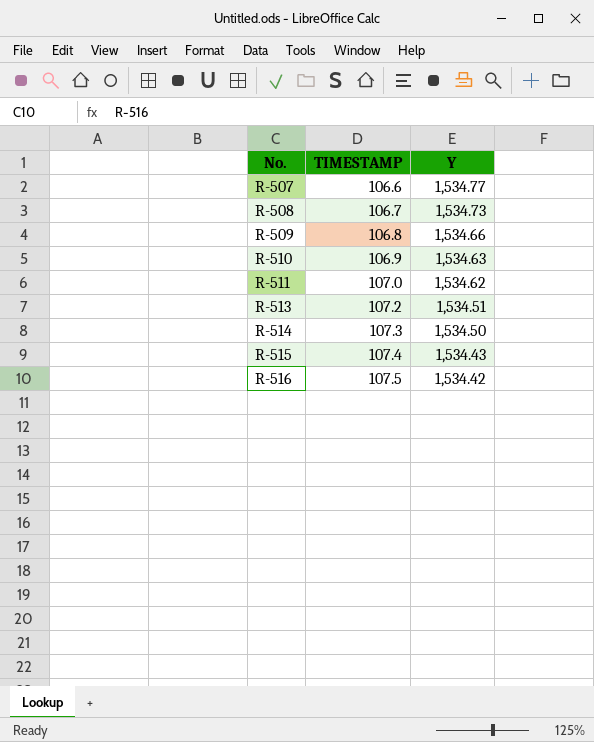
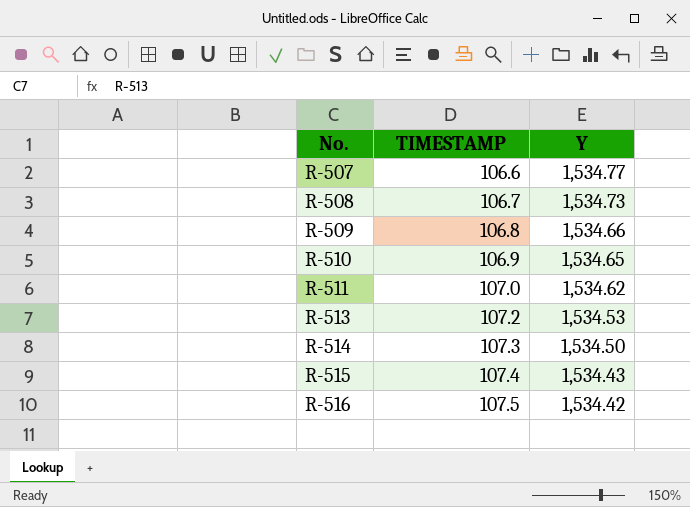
R-510 | Y: 1,534.63 -> 1,534.65
R-513 | Y: 1,534.51 -> 1,534.53

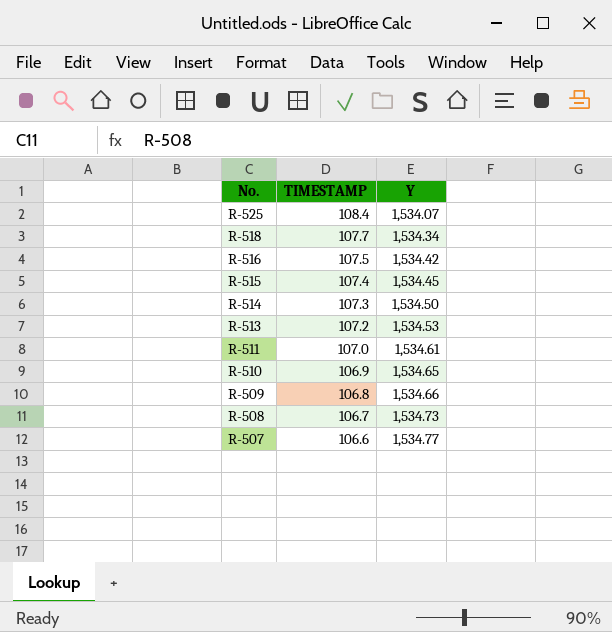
row order: No. ascending -> No. descending
row R-525: none -> 108.4 | 1,534.07
row R-518: none -> 107.7 | 1,534.34
R-515 | Y: 1,534.43 -> 1,534.45
R-511 | Y: 1,534.62 -> 1,534.61

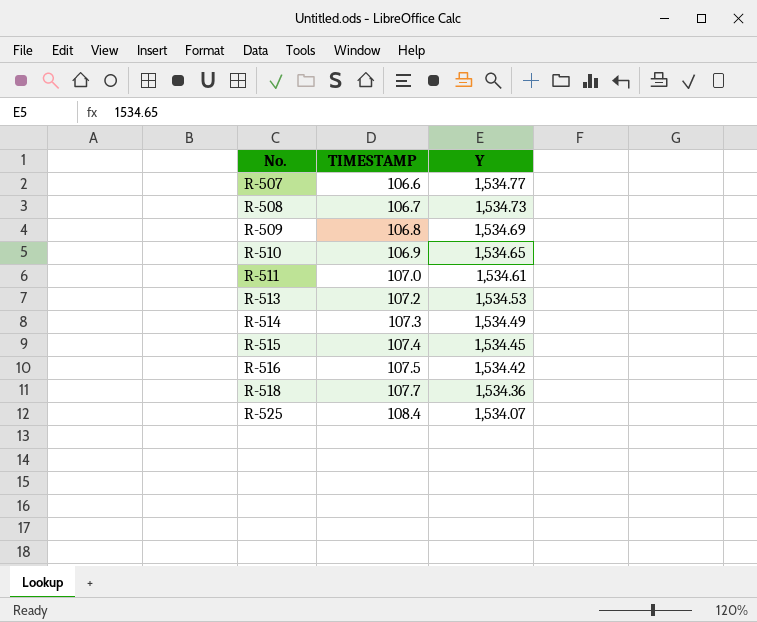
row order: No. descending -> No. ascending
R-509 | Y: 1,534.66 -> 1,534.69
R-514 | Y: 1,534.50 -> 1,534.49
R-518 | Y: 1,534.34 -> 1,534.36

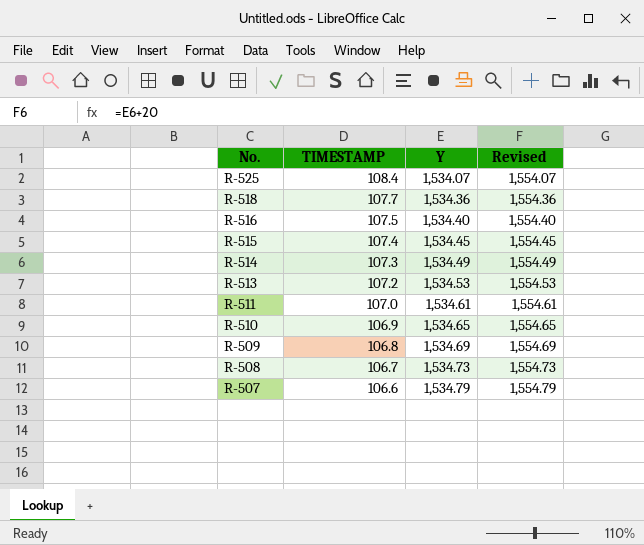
row order: No. ascending -> No. descending
column Revised | formula: none -> [Y] + 20
R-516 | Y: 1,534.42 -> 1,534.40
R-507 | Y: 1,534.77 -> 1,534.79

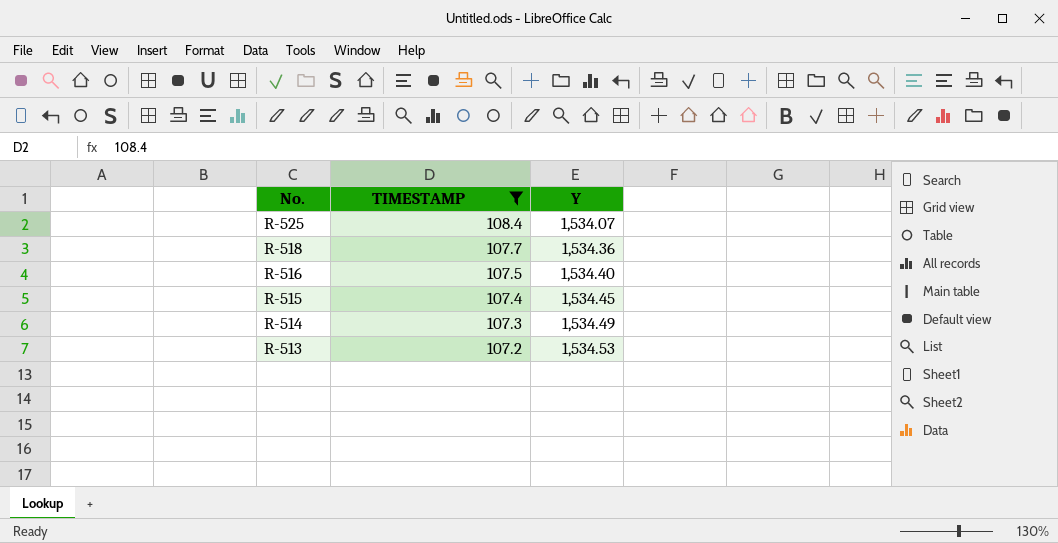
filter: none -> TIMESTAMP >= 107.2
column Revised | formula: [Y] + 20 -> none

